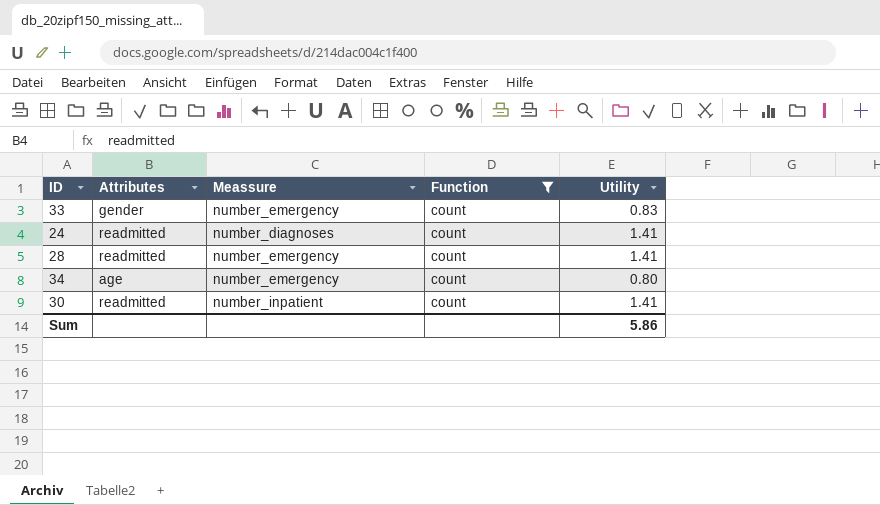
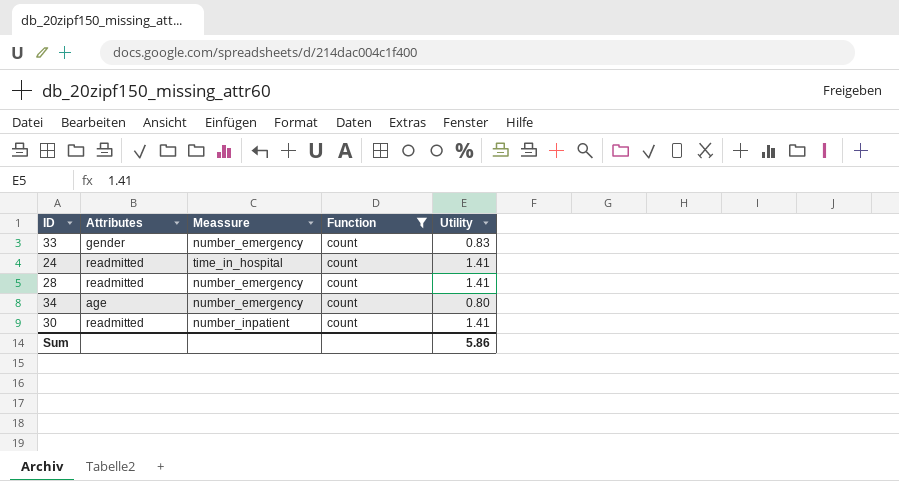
24 | Meassure: number_diagnoses -> time_in_hospital

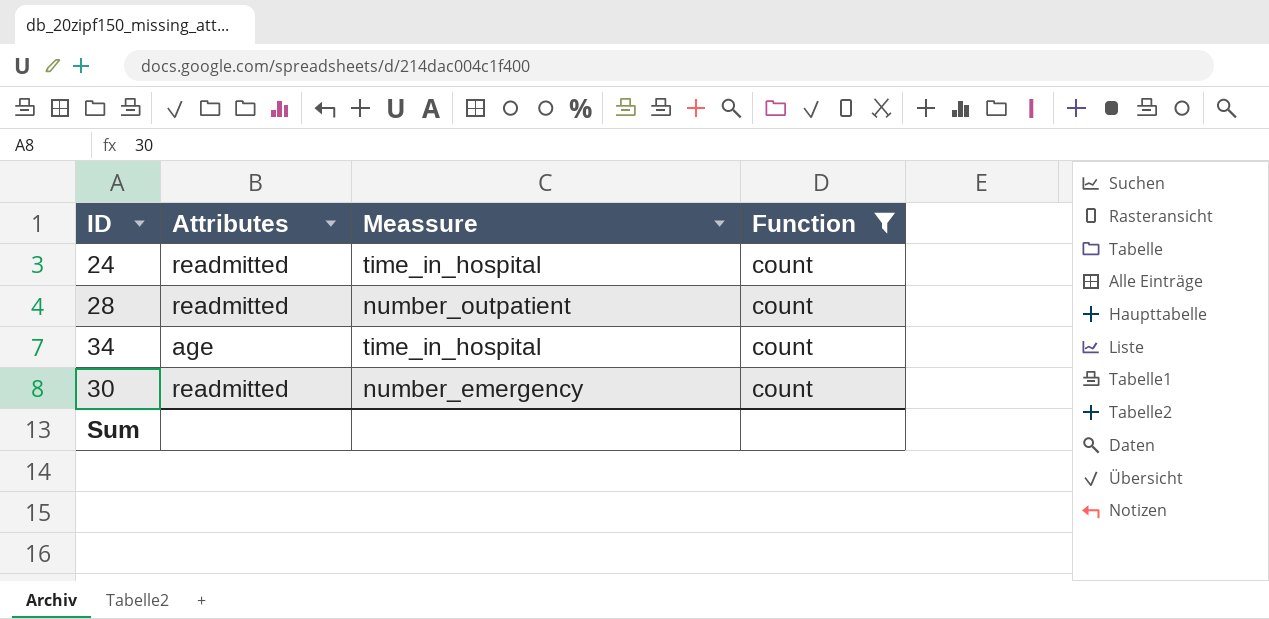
column Utility | position: 5 -> none
row 33: gender | number_emergency | count | 0.83 -> none
28 | Meassure: number_emergency -> number_outpatient
34 | Meassure: number_emergency -> time_in_hospital
30 | Meassure: number_inpatient -> number_emergency

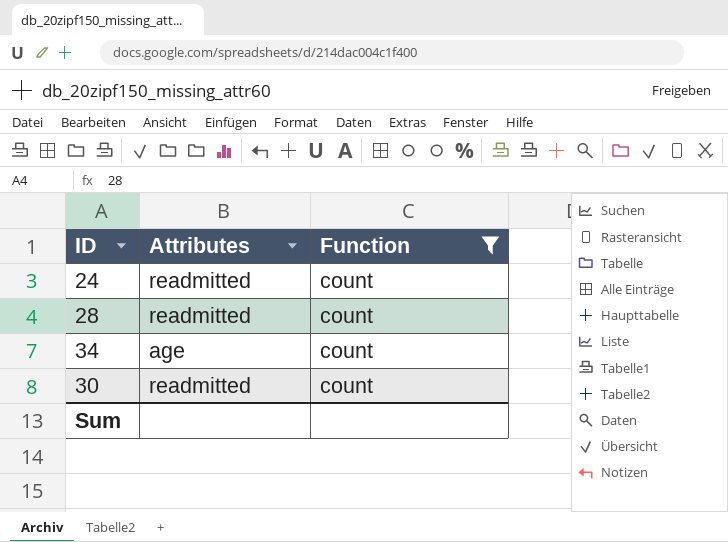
column Meassure | position: 3 -> none

